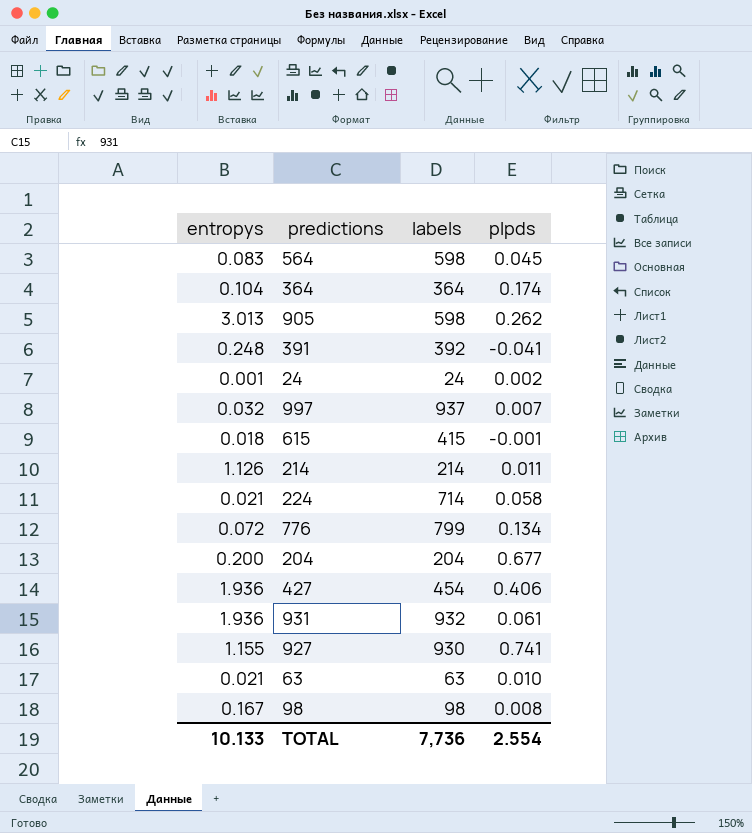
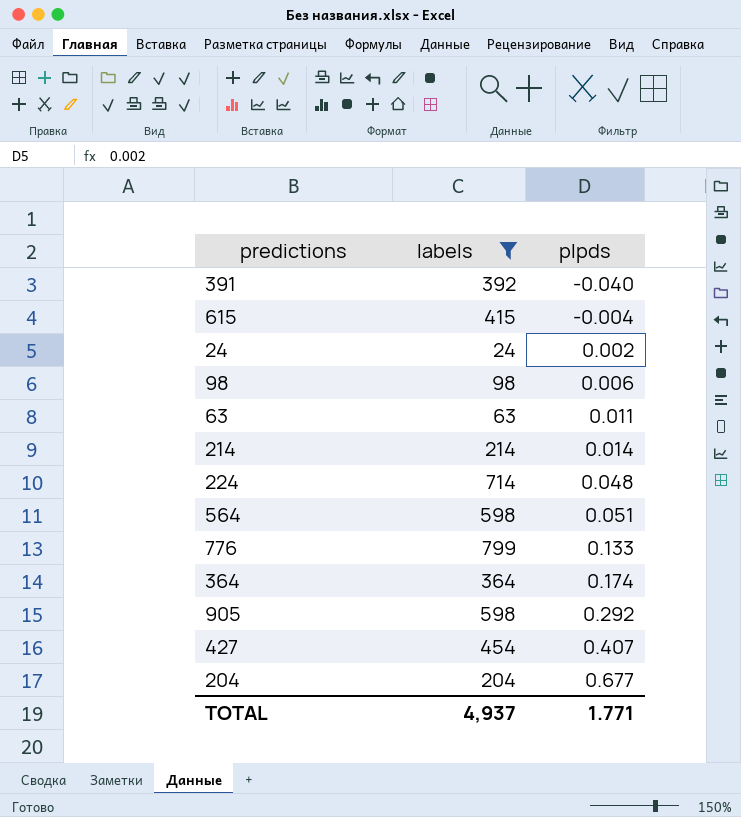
filter: none -> labels <= 799
row order: none -> plpds ascending
column entropys | position: 1 -> none
391 | plpds: -0.041 -> -0.040
615 | plpds: -0.001 -> -0.004
98 | plpds: 0.008 -> 0.006
63 | plpds: 0.010 -> 0.011
214 | plpds: 0.011 -> 0.014
224 | plpds: 0.058 -> 0.048
564 | plpds: 0.045 -> 0.051
776 | plpds: 0.134 -> 0.133
905 | plpds: 0.262 -> 0.292
427 | plpds: 0.406 -> 0.407
TOTAL | labels: 7,736 -> 4,937
TOTAL | plpds: 2.554 -> 1.771

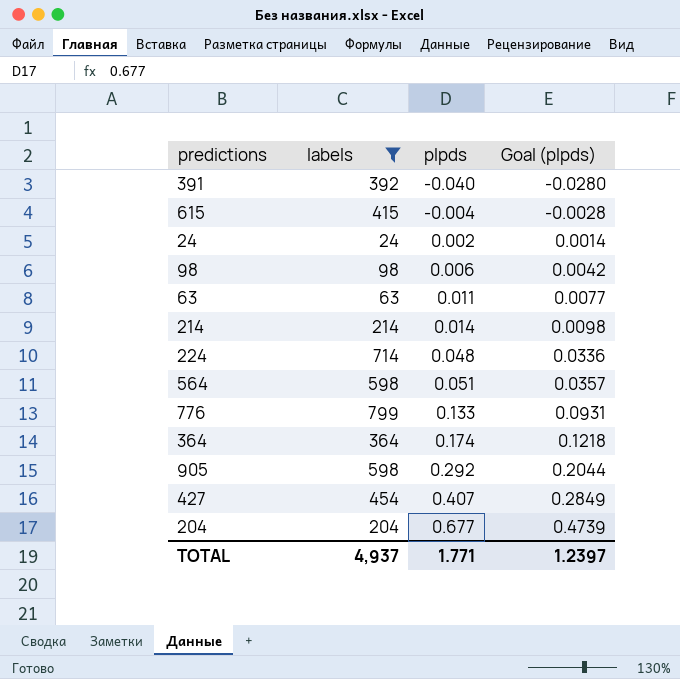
column Goal (plpds) | formula: none -> [plpds] * 0.7

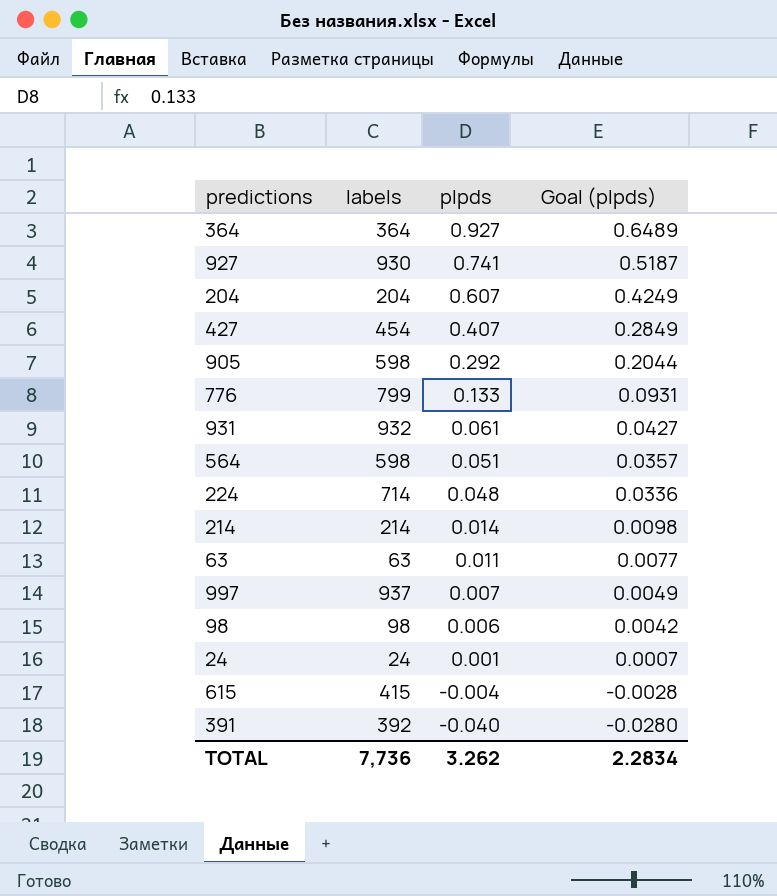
filter: labels <= 799 -> none
row order: plpds ascending -> plpds descending
364 | plpds: 0.174 -> 0.927
364 | Goal (plpds): 0.1218 -> 0.6489
204 | plpds: 0.677 -> 0.607
204 | Goal (plpds): 0.4739 -> 0.4249
24 | plpds: 0.002 -> 0.001
24 | Goal (plpds): 0.0014 -> 0.0007
TOTAL | labels: 4,937 -> 7,736
TOTAL | plpds: 1.771 -> 3.262
TOTAL | Goal (plpds): 1.2397 -> 2.2834

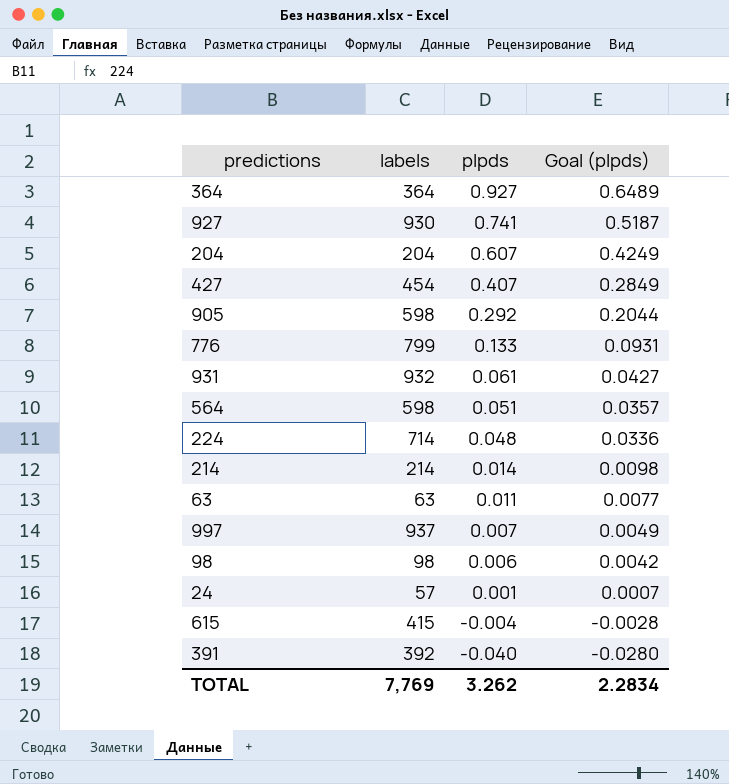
24 | labels: 24 -> 57
TOTAL | labels: 7,736 -> 7,769

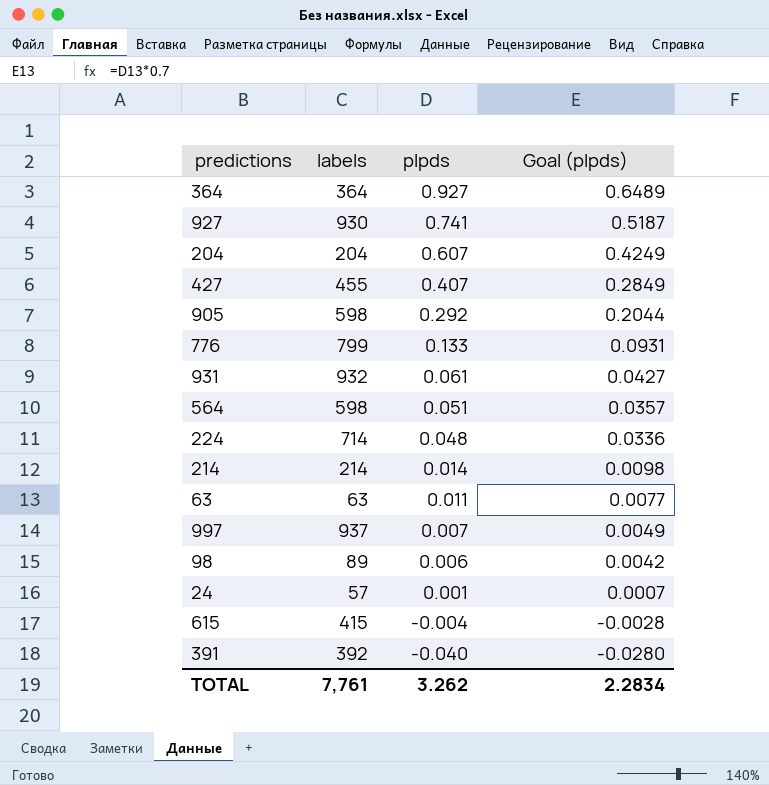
427 | labels: 454 -> 455
98 | labels: 98 -> 89
TOTAL | labels: 7,769 -> 7,761

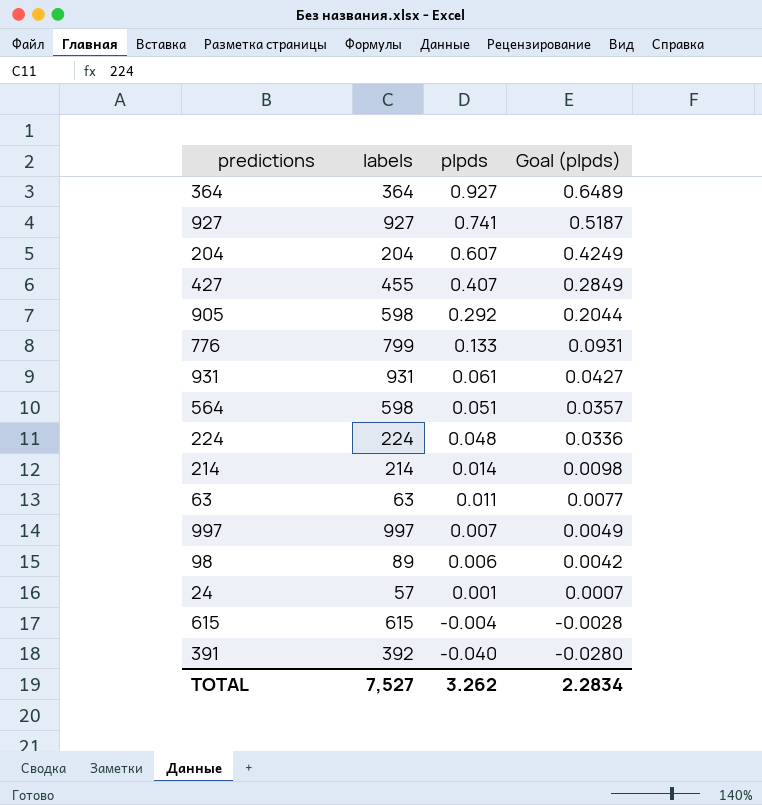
927 | labels: 930 -> 927
931 | labels: 932 -> 931
224 | labels: 714 -> 224
997 | labels: 937 -> 997
615 | labels: 415 -> 615
TOTAL | labels: 7,761 -> 7,527

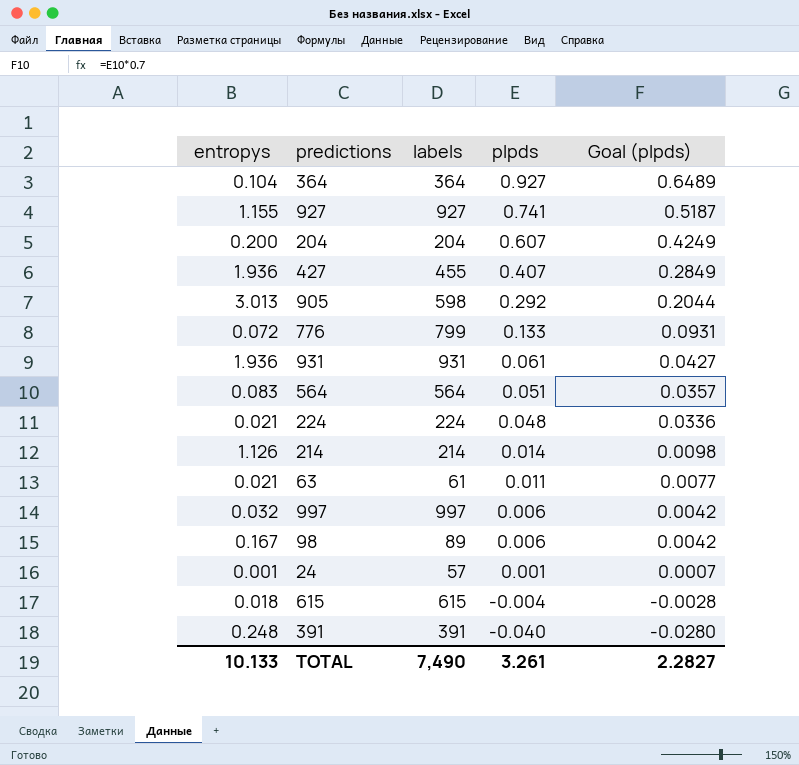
column entropys | position: none -> 1
564 | labels: 598 -> 564
63 | labels: 63 -> 61
997 | plpds: 0.007 -> 0.006
997 | Goal (plpds): 0.0049 -> 0.0042
391 | labels: 392 -> 391
TOTAL | labels: 7,527 -> 7,490
TOTAL | plpds: 3.262 -> 3.261
TOTAL | Goal (plpds): 2.2834 -> 2.2827

